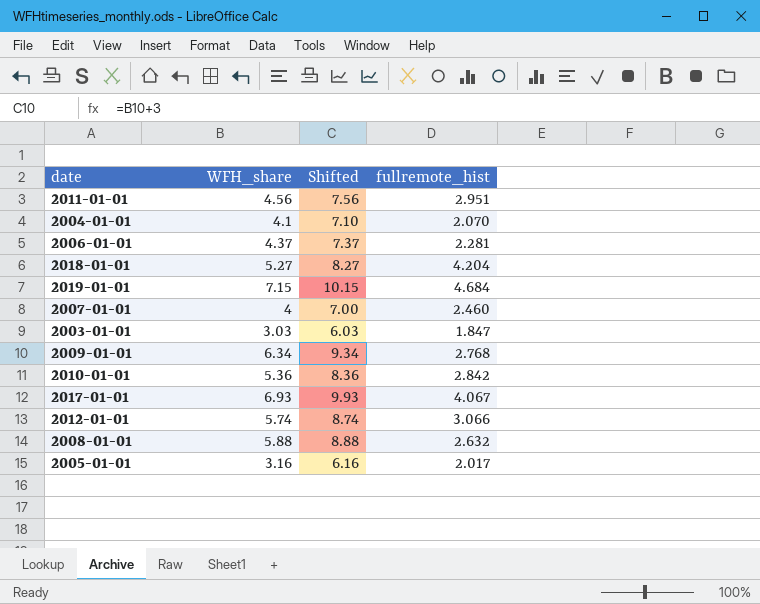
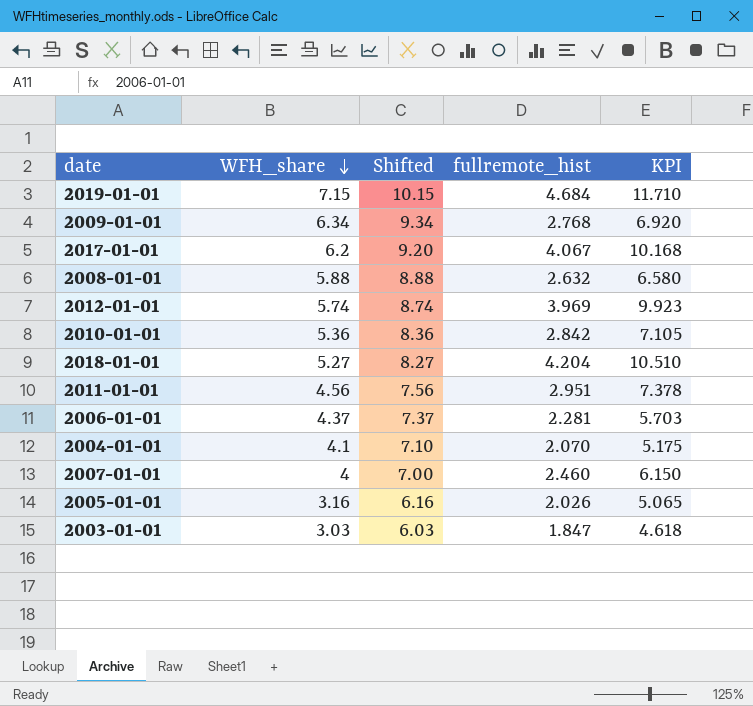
row order: none -> WFH_share descending
column KPI | formula: none -> [fullremote_hist] * 2.5
2017-01-01 | WFH_share: 6.93 -> 6.2
2017-01-01 | Shifted: 9.93 -> 9.20
2012-01-01 | fullremote_hist: 3.066 -> 3.969
2005-01-01 | fullremote_hist: 2.017 -> 2.026

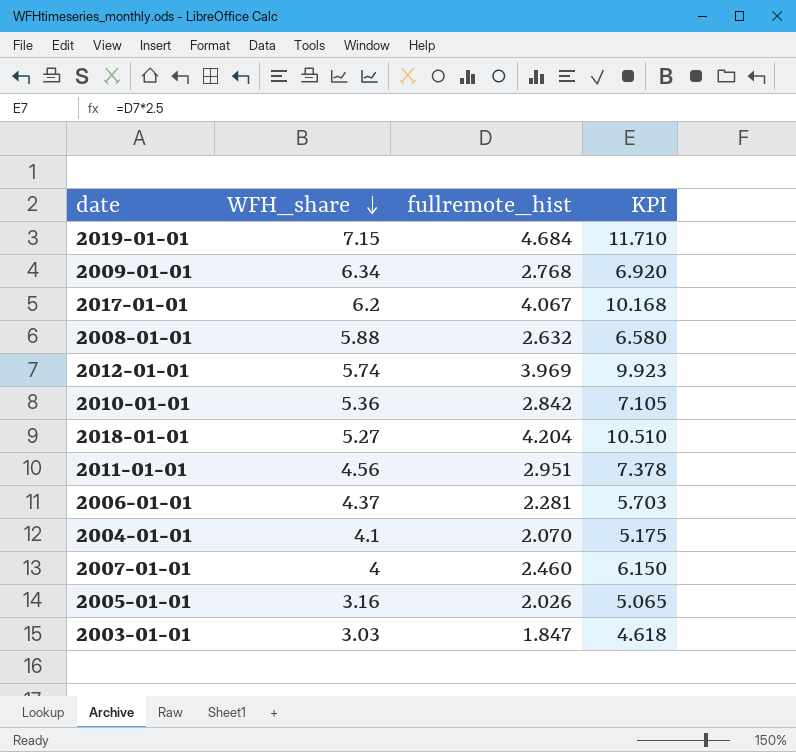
column Shifted | formula: [WFH_share] + 3 -> none

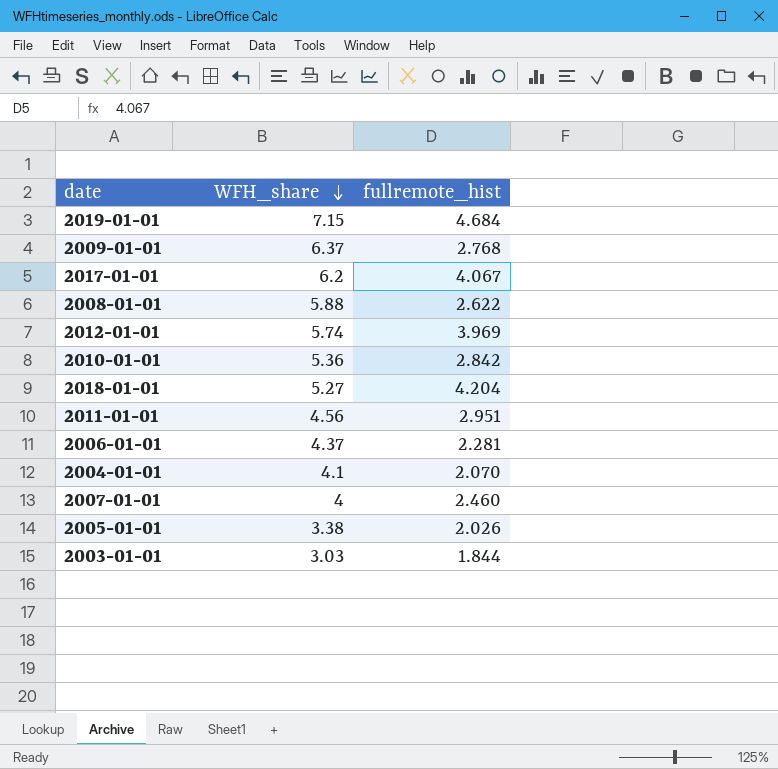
column KPI | formula: [fullremote_hist] * 2.5 -> none
2009-01-01 | WFH_share: 6.34 -> 6.37
2008-01-01 | fullremote_hist: 2.632 -> 2.622
2005-01-01 | WFH_share: 3.16 -> 3.38
2003-01-01 | fullremote_hist: 1.847 -> 1.844

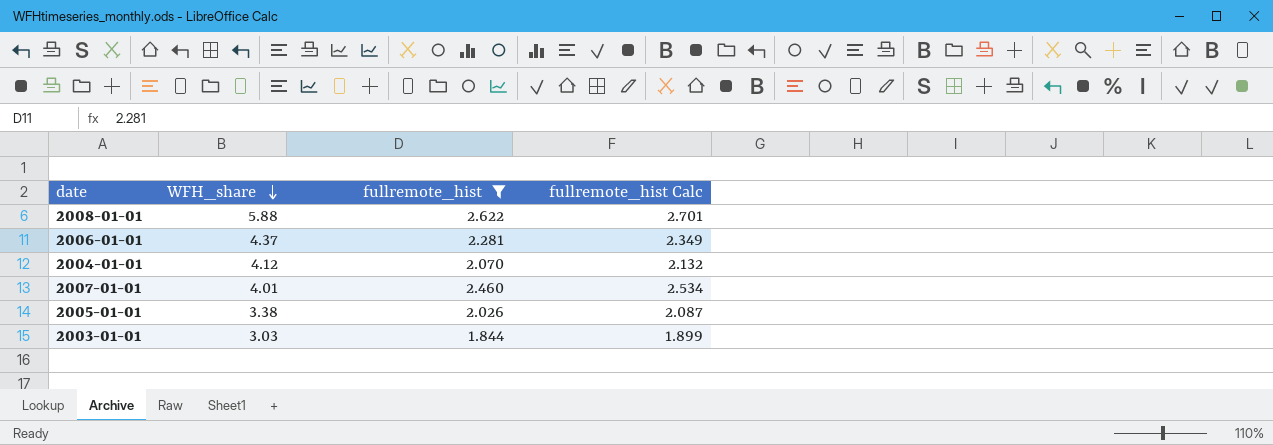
filter: none -> fullremote_hist <= 2.622
column fullremote_hist Calc | formula: none -> [fullremote_hist] * 1.03
2004-01-01 | WFH_share: 4.1 -> 4.12
2007-01-01 | WFH_share: 4 -> 4.01

